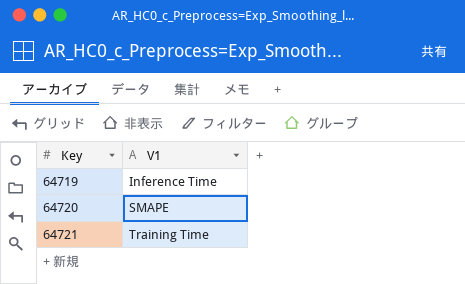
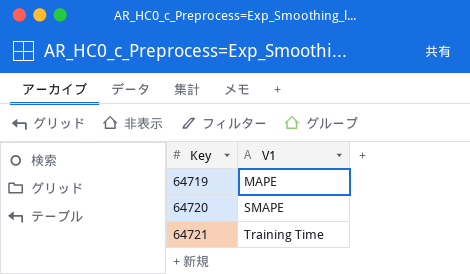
64719 | V1: Inference Time -> MAPE

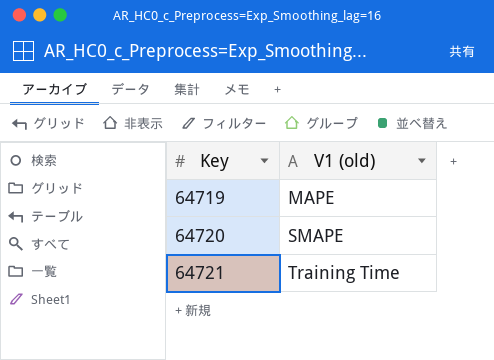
column name: V1 -> V1 (old)

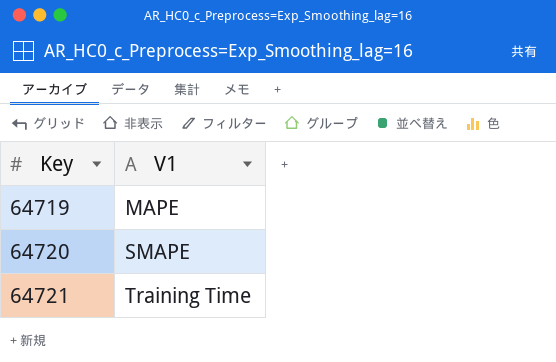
column name: V1 (old) -> V1

